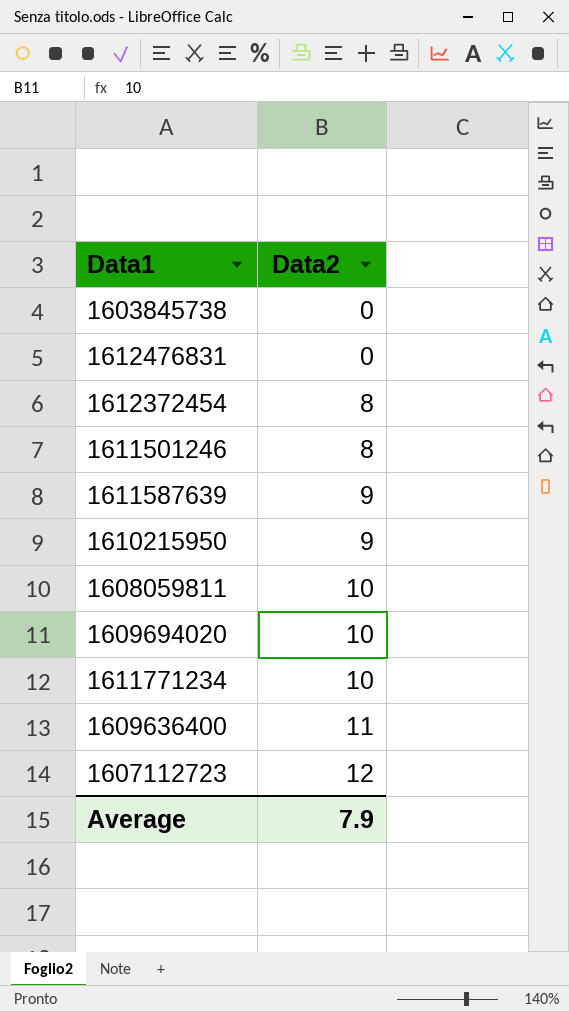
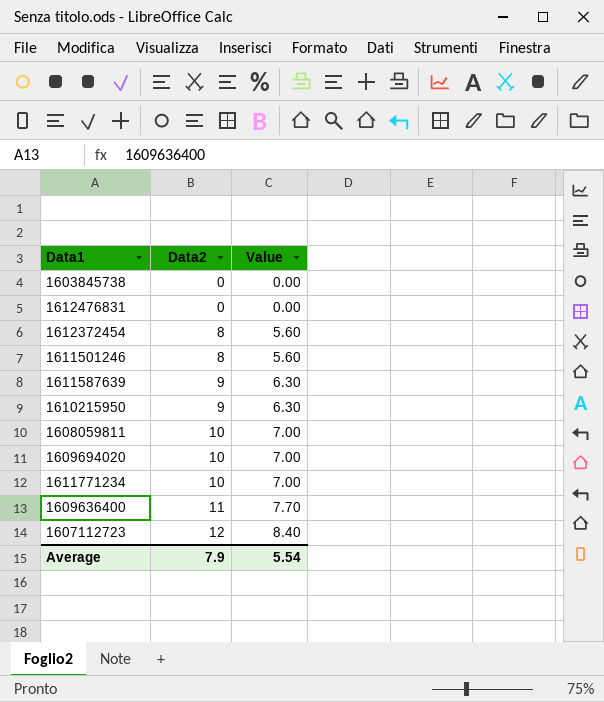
column Value | formula: none -> [Data2] * 0.7

